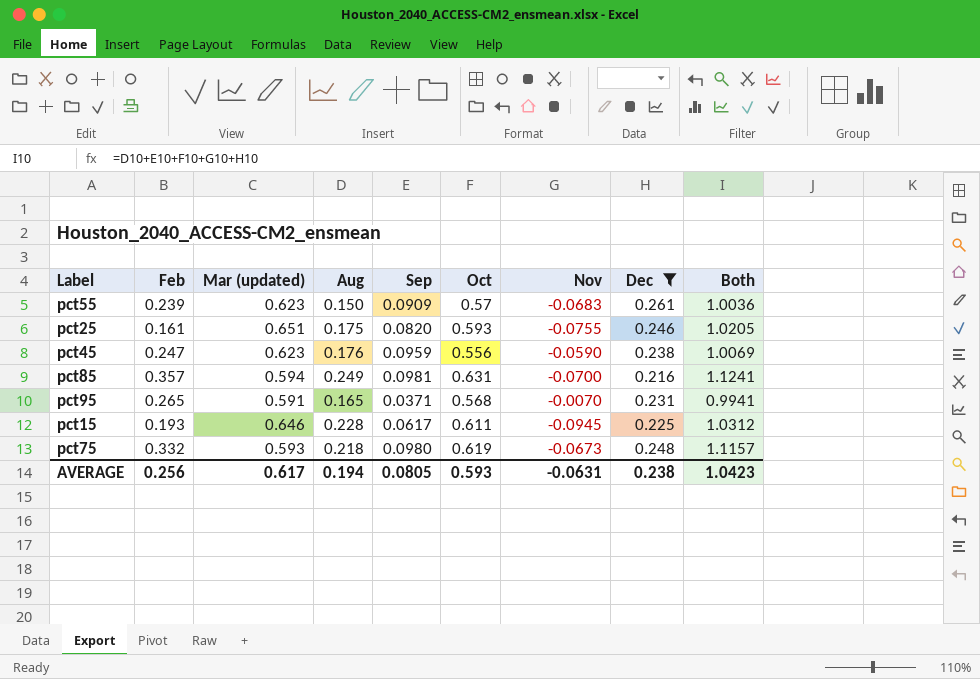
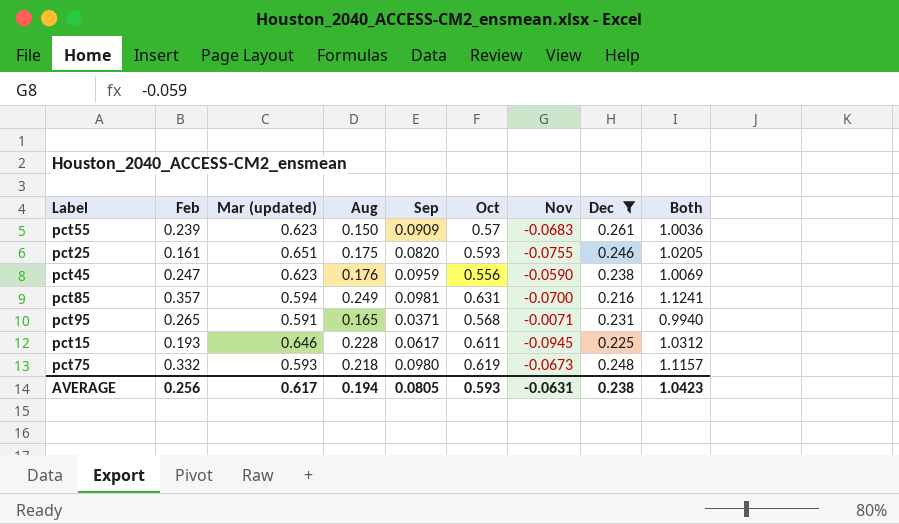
pct95 | Nov: -0.0070 -> -0.0071
pct95 | Both: 0.9941 -> 0.9940

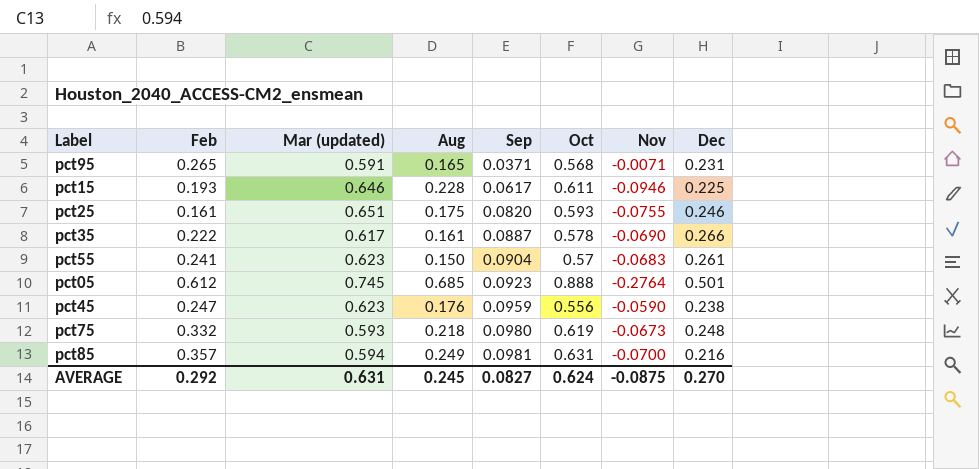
filter: Dec <= 0.261 -> none
row order: none -> Sep ascending
column Both | formula: [Aug] + [Sep] + [Oct] + [Nov] + [Dec] -> none
pct15 | Nov: -0.0945 -> -0.0946
pct55 | Feb: 0.239 -> 0.241
pct55 | Sep: 0.0909 -> 0.0904
AVERAGE | Feb: 0.256 -> 0.292
AVERAGE | Mar (updated): 0.617 -> 0.631
AVERAGE | Aug: 0.194 -> 0.245
AVERAGE | Sep: 0.0805 -> 0.0827
AVERAGE | Oct: 0.593 -> 0.624
AVERAGE | Nov: -0.0631 -> -0.0875
AVERAGE | Dec: 0.238 -> 0.270

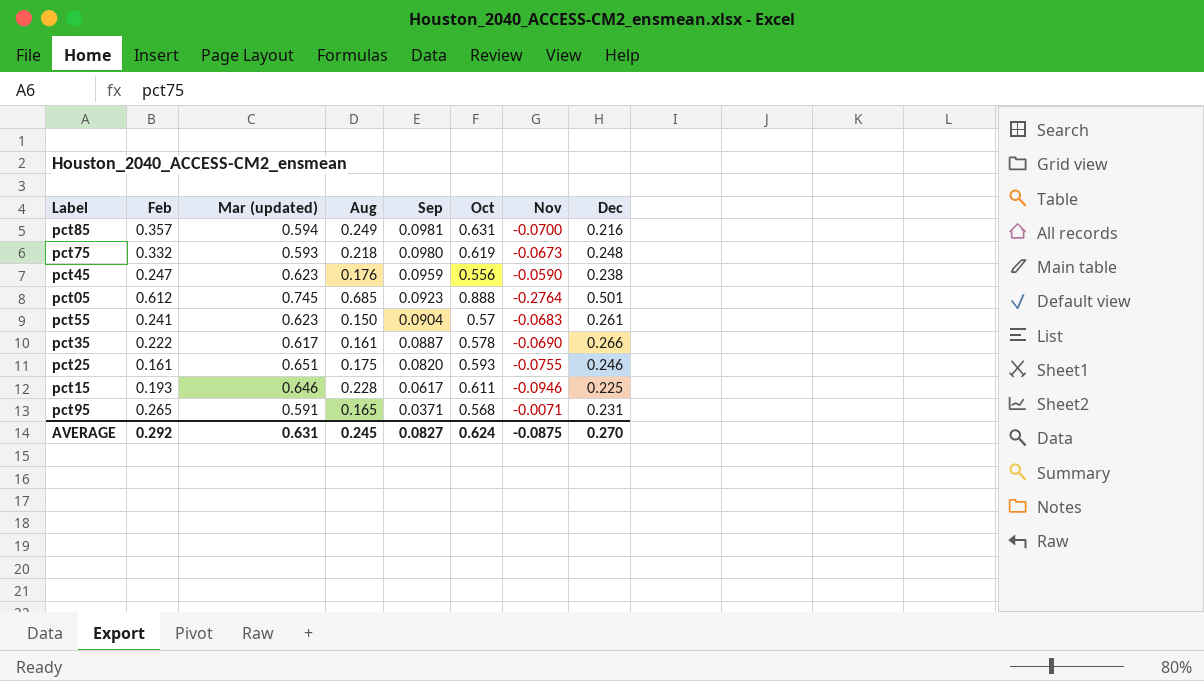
row order: Sep ascending -> Sep descending

